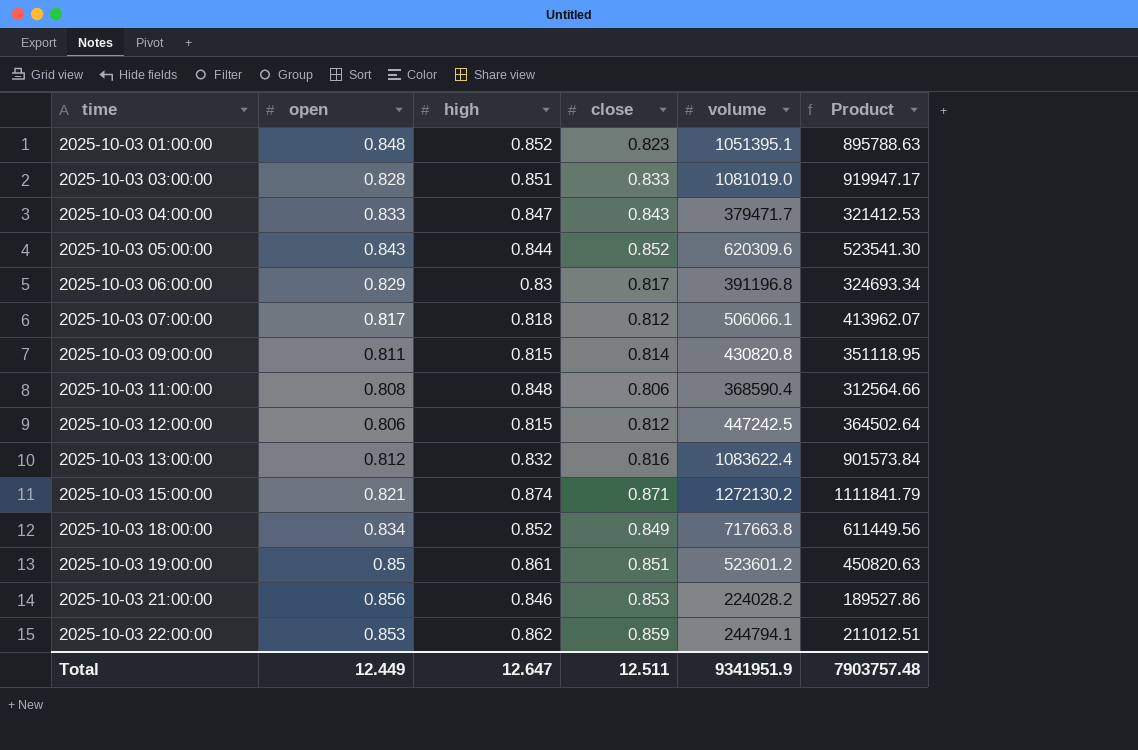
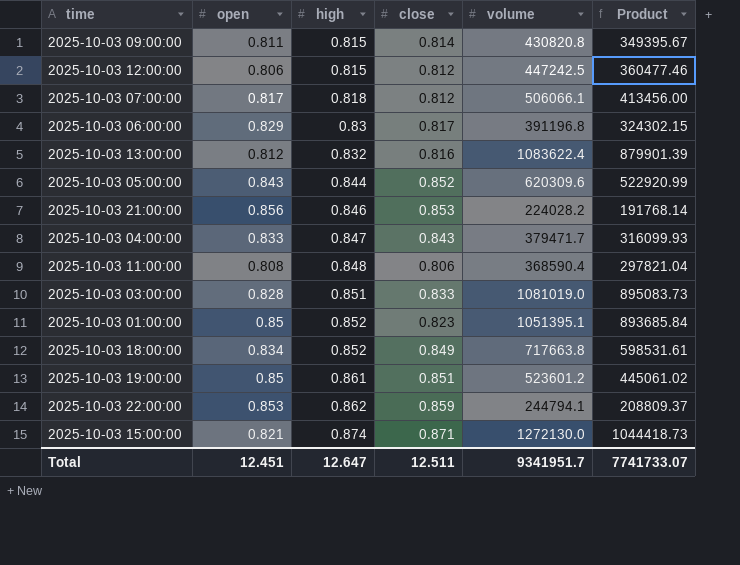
row order: time ascending -> high ascending
column Product | formula: [high] * [volume] -> [open] * [volume]
2025-10-03 01:00:00 | open: 0.848 -> 0.85
2025-10-03 15:00:00 | volume: 1272130.2 -> 1272130.0
Total | open: 12.449 -> 12.451
Total | volume: 9341951.9 -> 9341951.7
Total | Product: 7903757.48 -> 7741733.07

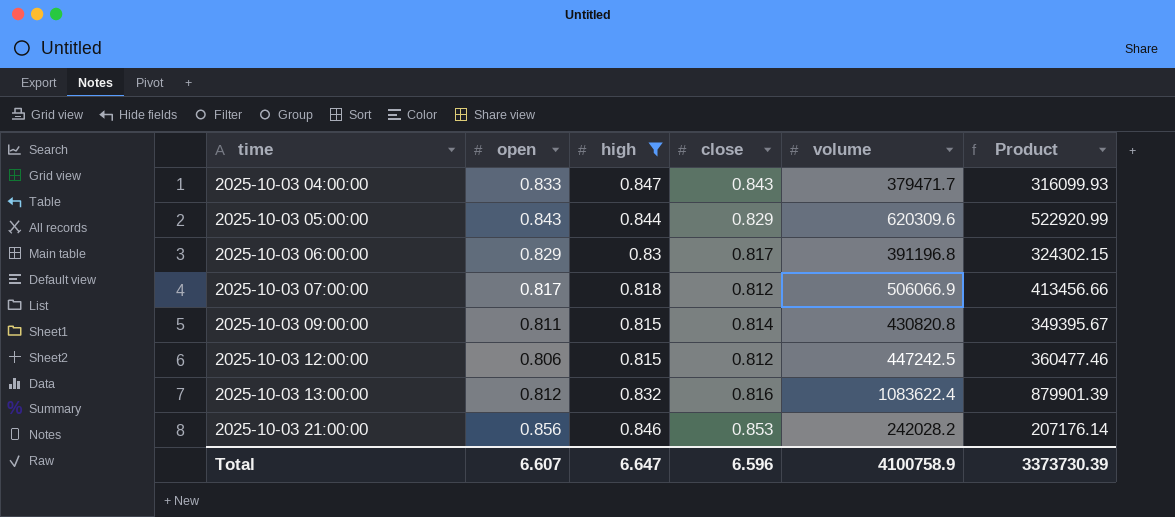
filter: none -> high <= 0.847
row order: high ascending -> time ascending
2025-10-03 05:00:00 | close: 0.852 -> 0.829
2025-10-03 07:00:00 | volume: 506066.1 -> 506066.9
2025-10-03 07:00:00 | Product: 413456.00 -> 413456.66
2025-10-03 21:00:00 | volume: 224028.2 -> 242028.2
2025-10-03 21:00:00 | Product: 191768.14 -> 207176.14
Total | open: 12.451 -> 6.607
Total | high: 12.647 -> 6.647
Total | close: 12.511 -> 6.596
Total | volume: 9341951.7 -> 4100758.9
Total | Product: 7741733.07 -> 3373730.39

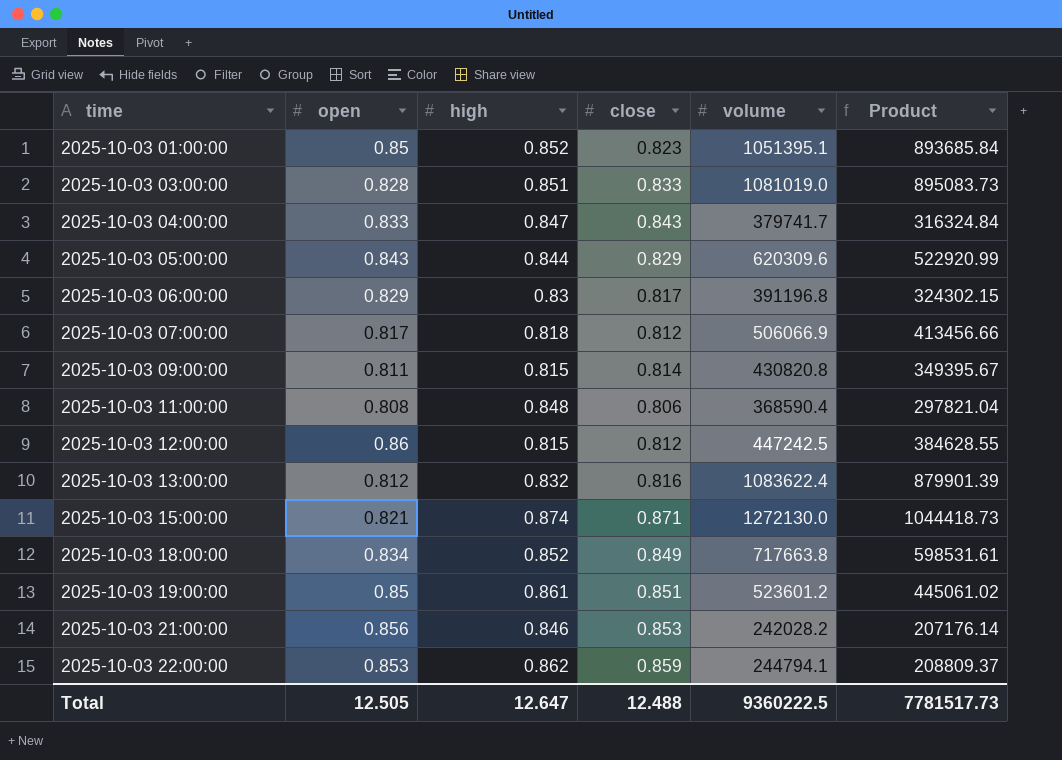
filter: high <= 0.847 -> none
2025-10-03 04:00:00 | volume: 379471.7 -> 379741.7
2025-10-03 04:00:00 | Product: 316099.93 -> 316324.84
2025-10-03 12:00:00 | open: 0.806 -> 0.86
2025-10-03 12:00:00 | Product: 360477.46 -> 384628.55
Total | open: 6.607 -> 12.505
Total | high: 6.647 -> 12.647
Total | close: 6.596 -> 12.488
Total | volume: 4100758.9 -> 9360222.5
Total | Product: 3373730.39 -> 7781517.73

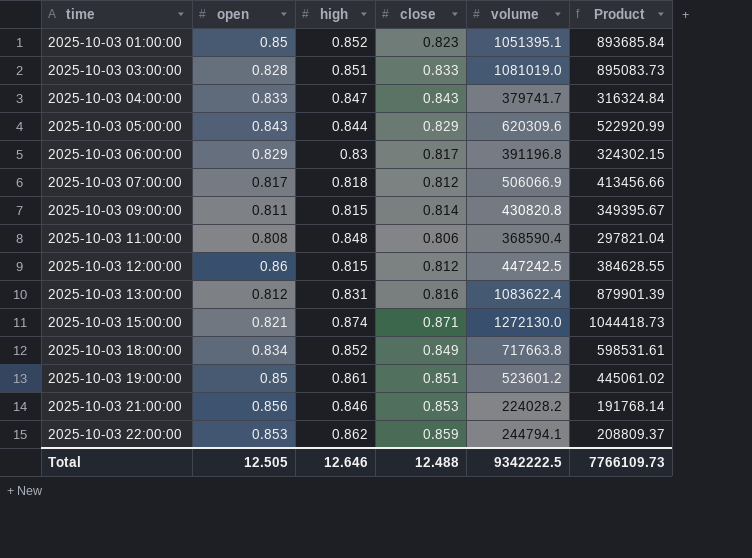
2025-10-03 13:00:00 | high: 0.832 -> 0.831
2025-10-03 21:00:00 | volume: 242028.2 -> 224028.2
2025-10-03 21:00:00 | Product: 207176.14 -> 191768.14
Total | high: 12.647 -> 12.646
Total | volume: 9360222.5 -> 9342222.5
Total | Product: 7781517.73 -> 7766109.73

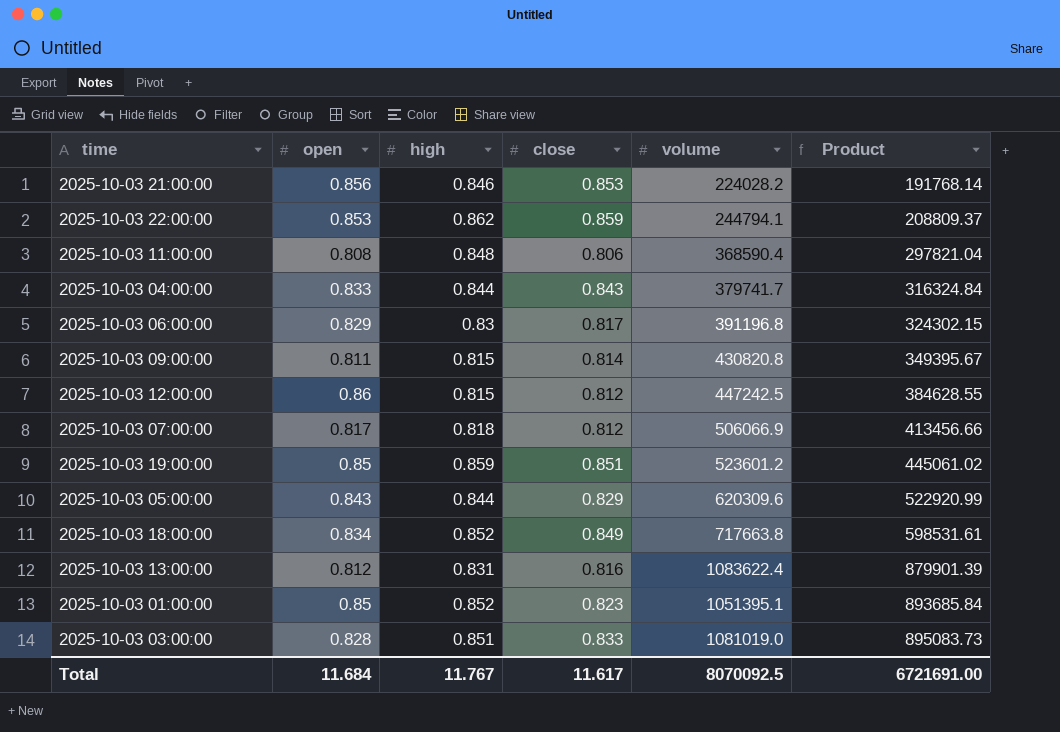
row order: time ascending -> Product ascending
row 2025-10-03 15:00:00: 0.821 | 0.874 | 0.871 | 1272130.0 | 1044418.73 -> none
2025-10-03 04:00:00 | high: 0.847 -> 0.844
2025-10-03 19:00:00 | high: 0.861 -> 0.859
Total | open: 12.505 -> 11.684
Total | high: 12.646 -> 11.767
Total | close: 12.488 -> 11.617
Total | volume: 9342222.5 -> 8070092.5
Total | Product: 7766109.73 -> 6721691.00

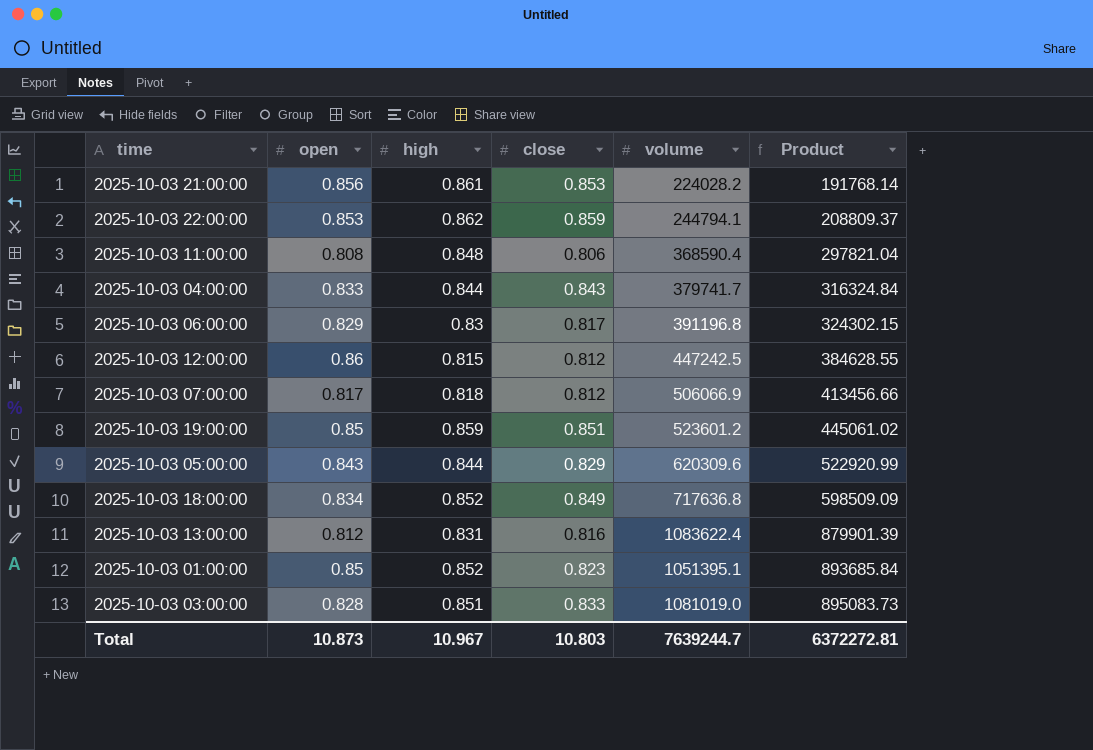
row 2025-10-03 09:00:00: 0.811 | 0.815 | 0.814 | 430820.8 | 349395.67 -> none
2025-10-03 21:00:00 | high: 0.846 -> 0.861
2025-10-03 18:00:00 | volume: 717663.8 -> 717636.8
2025-10-03 18:00:00 | Product: 598531.61 -> 598509.09
Total | open: 11.684 -> 10.873
Total | high: 11.767 -> 10.967
Total | close: 11.617 -> 10.803
Total | volume: 8070092.5 -> 7639244.7
Total | Product: 6721691.00 -> 6372272.81

